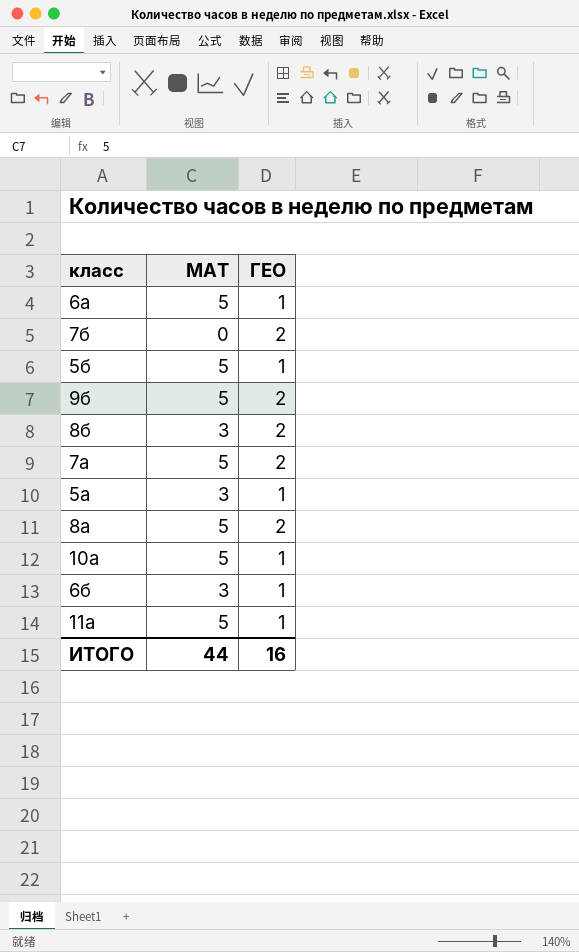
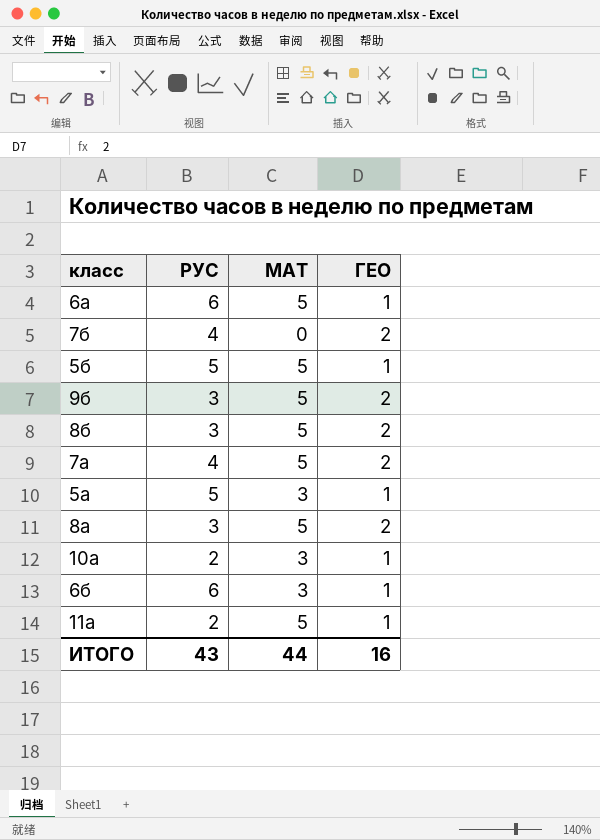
column РУС | position: none -> 2
8б | МАТ: 3 -> 5
10а | МАТ: 5 -> 3

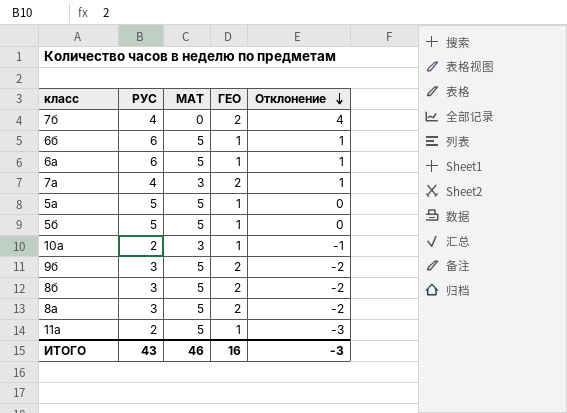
row order: none -> Отклонение descending
column Отклонение | formula: none -> [РУС] - [МАТ]
6б | МАТ: 3 -> 5
7а | МАТ: 5 -> 3
5а | МАТ: 3 -> 5
ИТОГО | МАТ: 44 -> 46

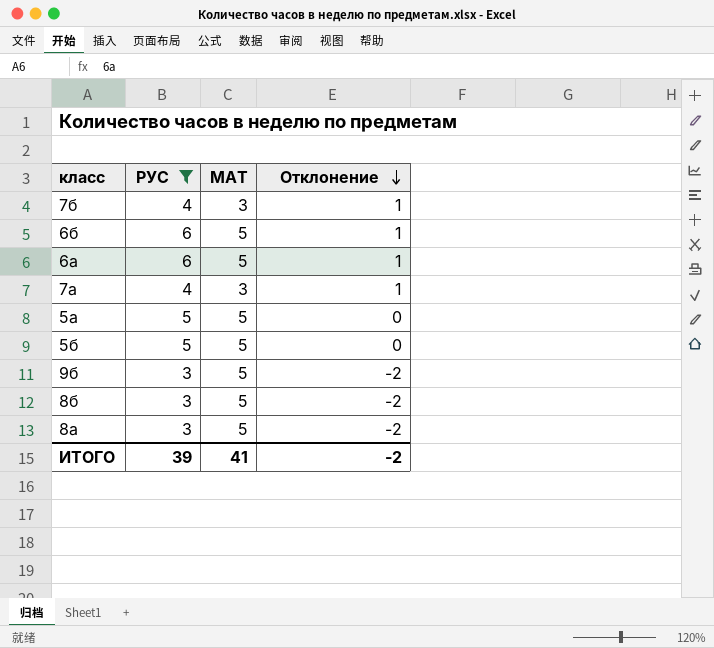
filter: none -> РУС != 2
column ГЕО | position: 4 -> none
7б | МАТ: 0 -> 3
7б | Отклонение: 4 -> 1
ИТОГО | РУС: 43 -> 39
ИТОГО | МАТ: 46 -> 41
ИТОГО | Отклонение: -3 -> -2

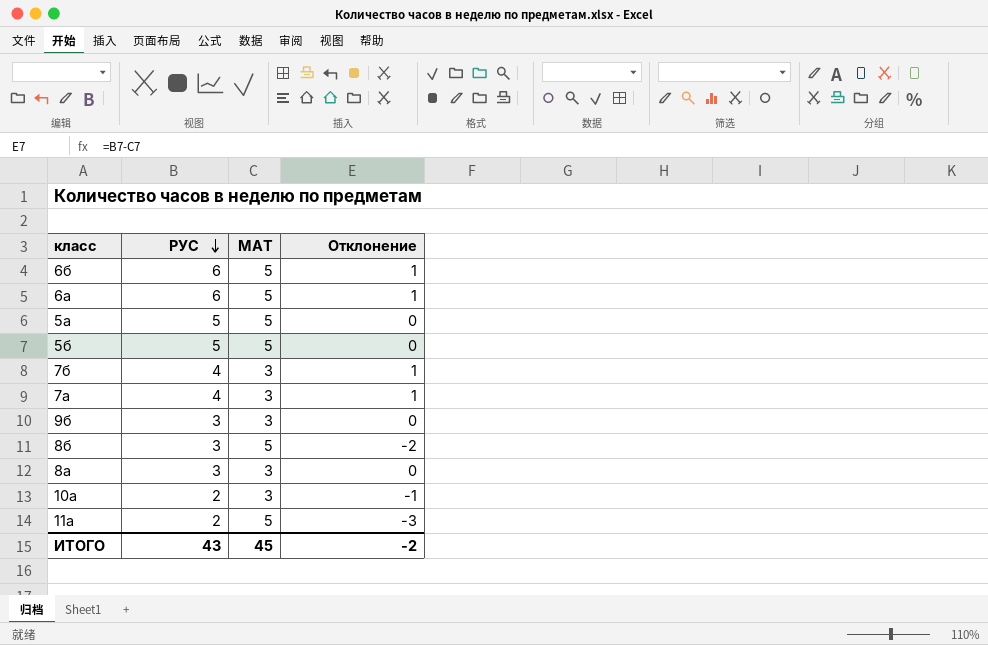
filter: РУС != 2 -> none
row order: Отклонение descending -> РУС descending
9б | МАТ: 5 -> 3
9б | Отклонение: -2 -> 0
8а | МАТ: 5 -> 3
8а | Отклонение: -2 -> 0
ИТОГО | РУС: 39 -> 43
ИТОГО | МАТ: 41 -> 45

